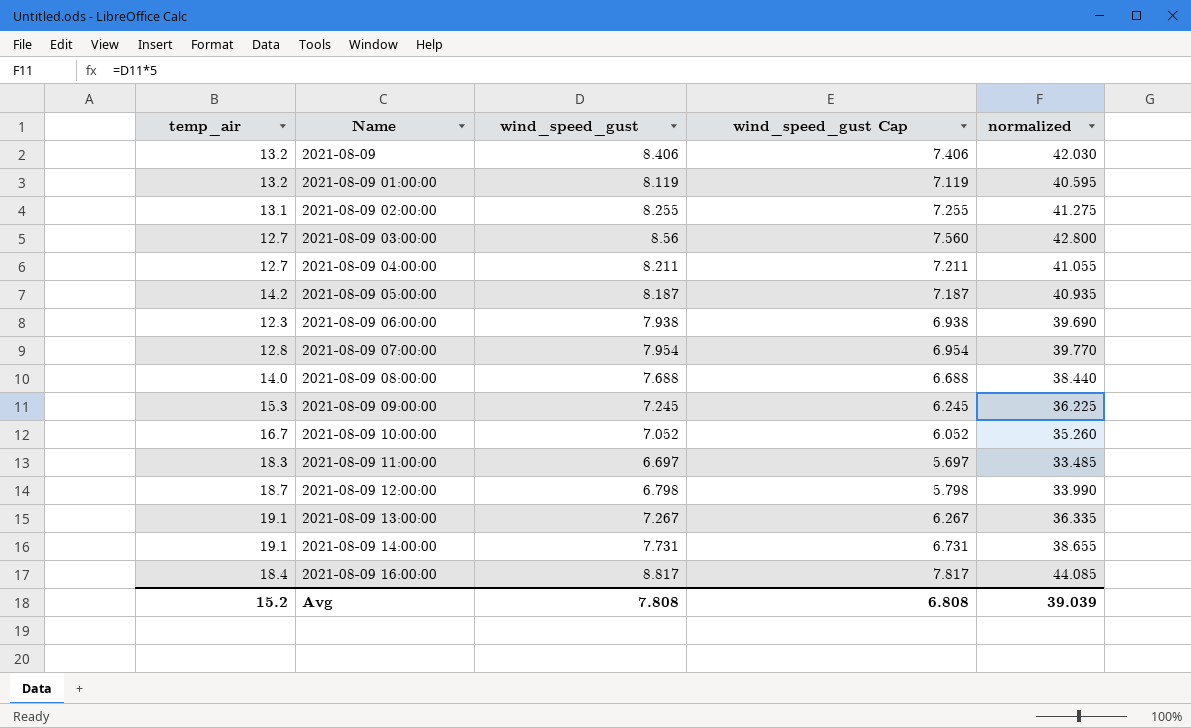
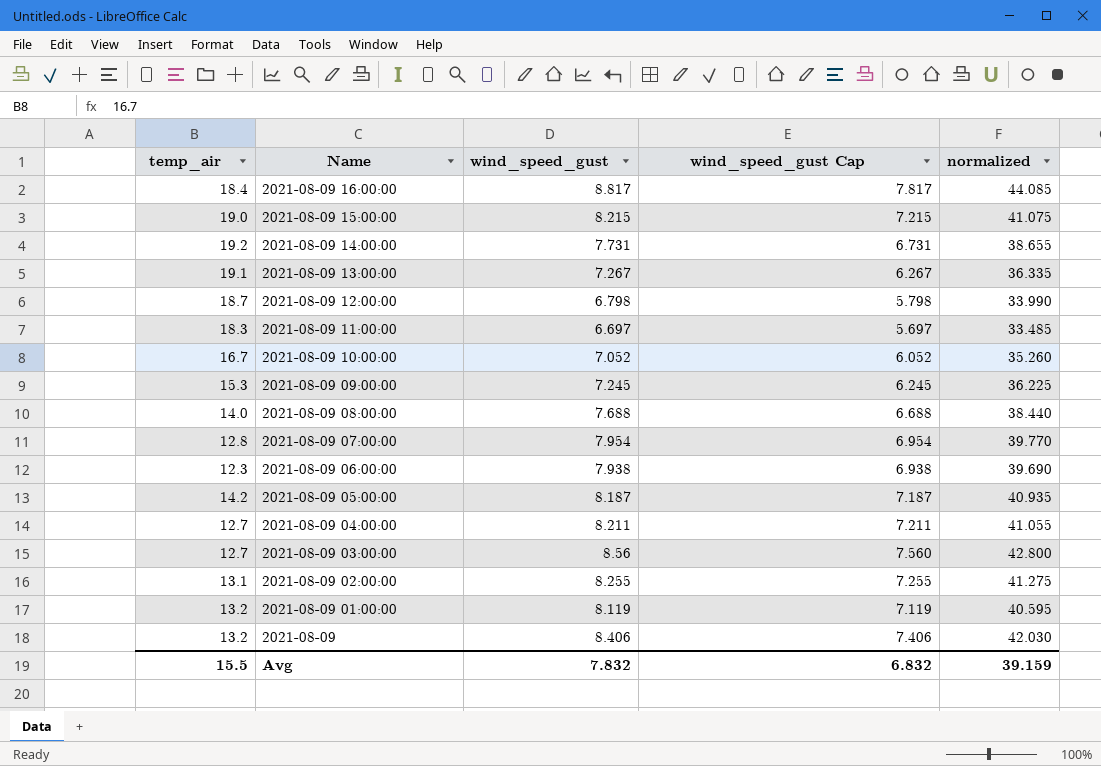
row order: Name ascending -> Name descending
row 2021-08-09 15:00:00: none -> 19.0 | 8.215 | 7.215 | 41.075
2021-08-09 14:00:00 | temp_air: 19.1 -> 19.2
Avg | temp_air: 15.2 -> 15.5
Avg | wind_speed_gust: 7.808 -> 7.832
Avg | wind_speed_gust Cap: 6.808 -> 6.832
Avg | normalized: 39.039 -> 39.159

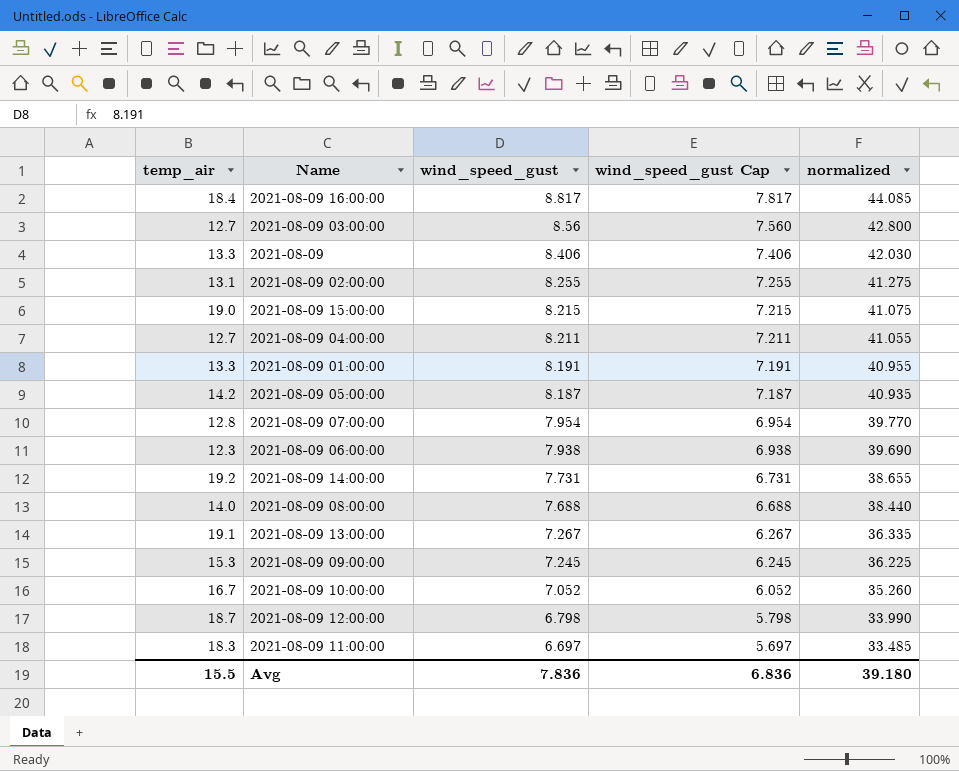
row order: Name descending -> wind_speed_gust descending
2021-08-09 | temp_air: 13.2 -> 13.3
2021-08-09 01:00:00 | temp_air: 13.2 -> 13.3
2021-08-09 01:00:00 | wind_speed_gust: 8.119 -> 8.191
2021-08-09 01:00:00 | wind_speed_gust Cap: 7.119 -> 7.191
2021-08-09 01:00:00 | normalized: 40.595 -> 40.955
Avg | wind_speed_gust: 7.832 -> 7.836
Avg | wind_speed_gust Cap: 6.832 -> 6.836
Avg | normalized: 39.159 -> 39.180

